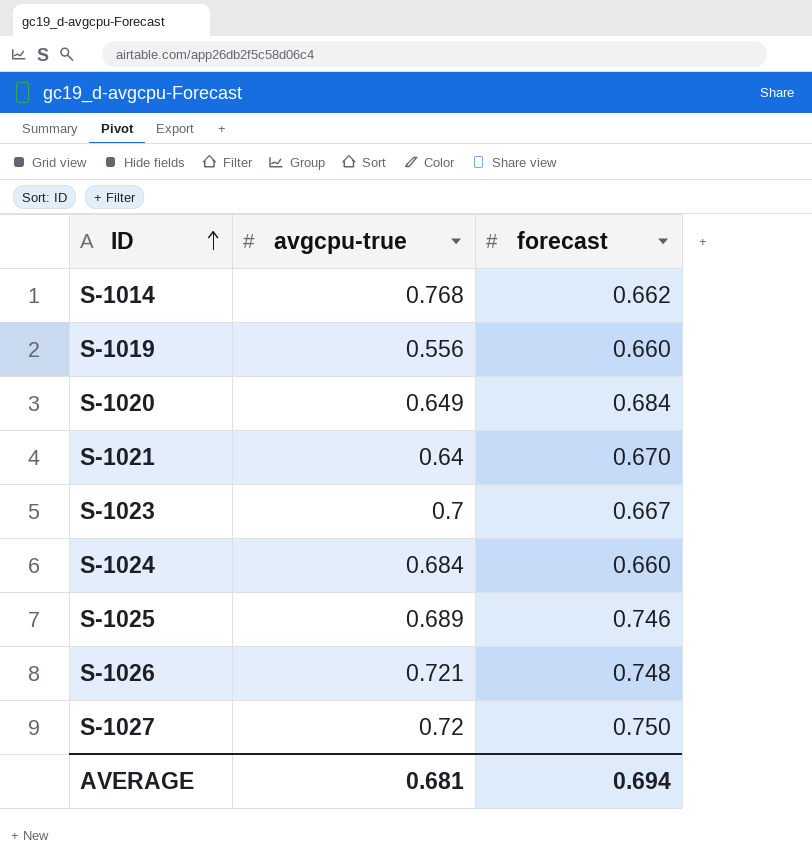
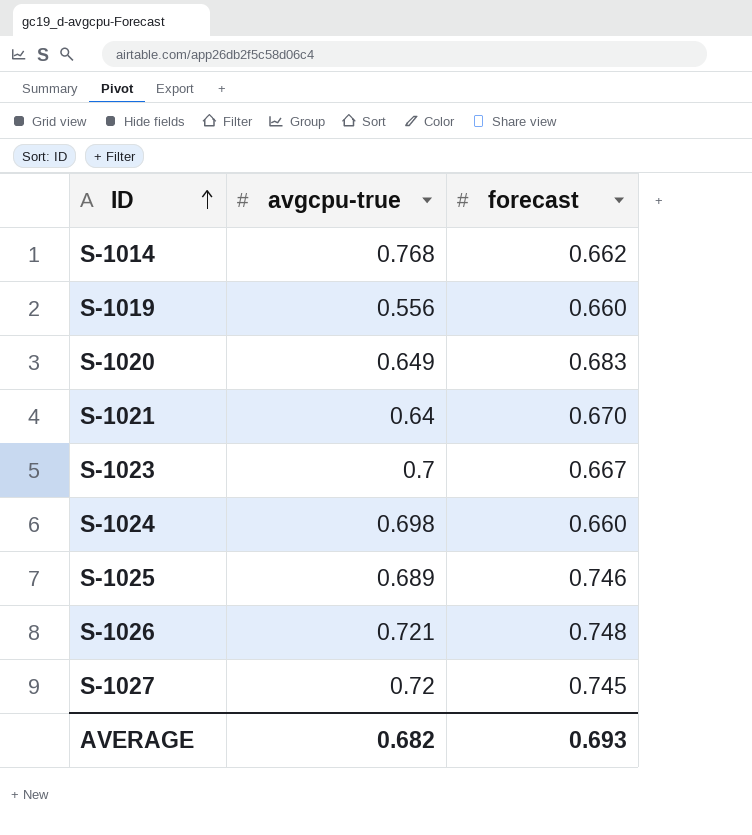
S-1020 | forecast: 0.684 -> 0.683
S-1024 | avgcpu-true: 0.684 -> 0.698
S-1027 | forecast: 0.750 -> 0.745
AVERAGE | avgcpu-true: 0.681 -> 0.682
AVERAGE | forecast: 0.694 -> 0.693

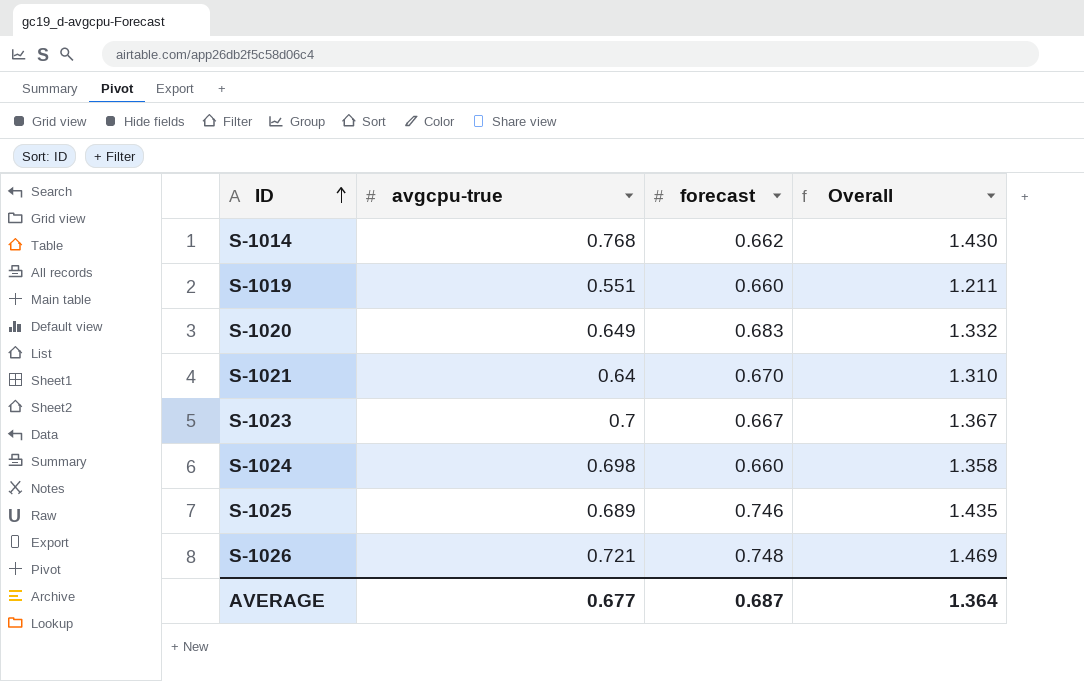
column Overall | formula: none -> [avgcpu-true] + [forecast]
row S-1027: 0.72 | 0.745 -> none
S-1019 | avgcpu-true: 0.556 -> 0.551
AVERAGE | avgcpu-true: 0.682 -> 0.677
AVERAGE | forecast: 0.693 -> 0.687

